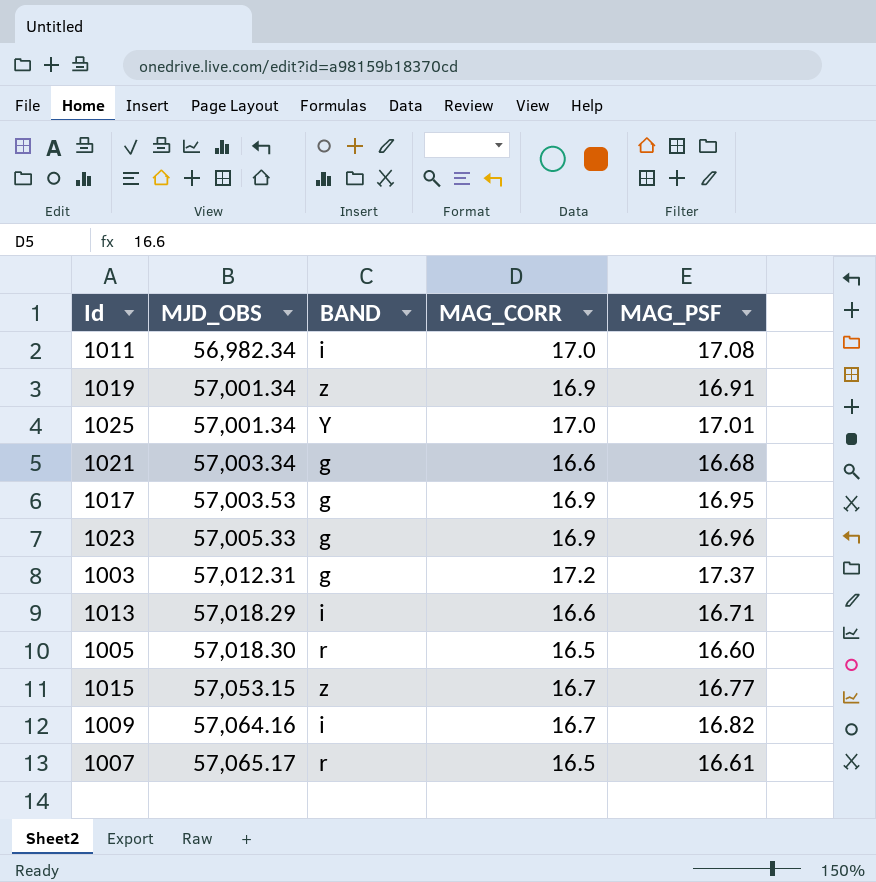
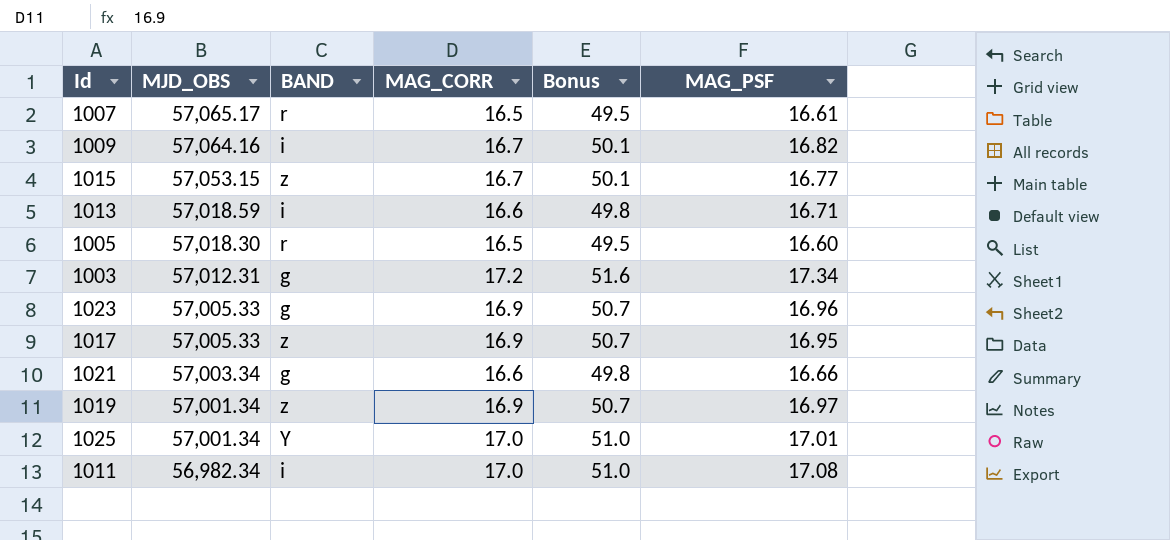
row order: MJD_OBS ascending -> MJD_OBS descending
column Bonus | formula: none -> [MAG_CORR] * 3
1013 | MJD_OBS: 57,018.29 -> 57,018.59
1003 | MAG_PSF: 17.37 -> 17.34
1017 | MJD_OBS: 57,003.53 -> 57,005.33
1017 | BAND: g -> z
1021 | MAG_PSF: 16.68 -> 16.66
1019 | MAG_PSF: 16.91 -> 16.97

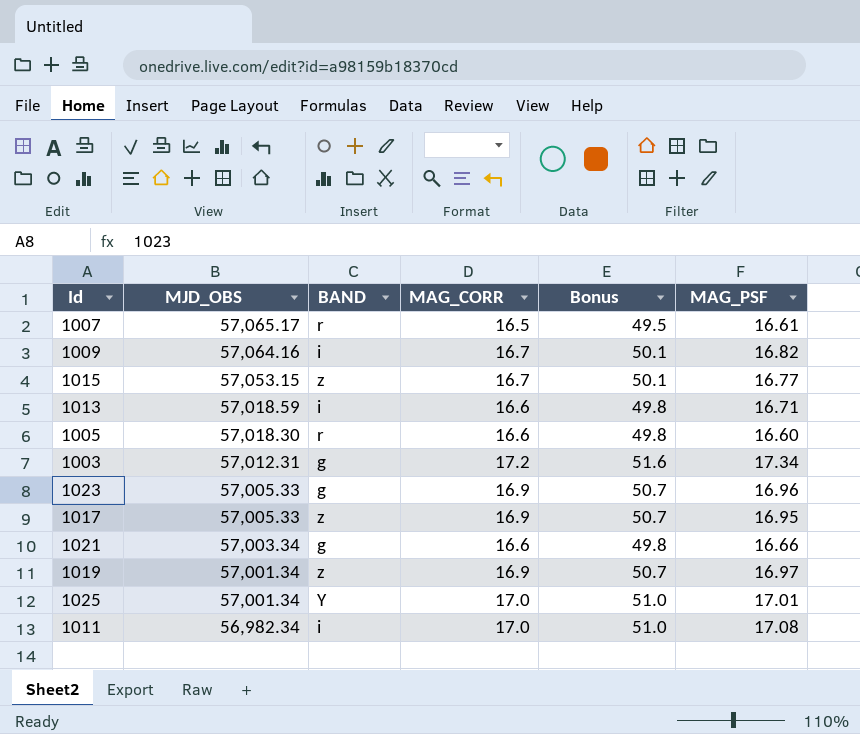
1005 | MAG_CORR: 16.5 -> 16.6
1005 | Bonus: 49.5 -> 49.8

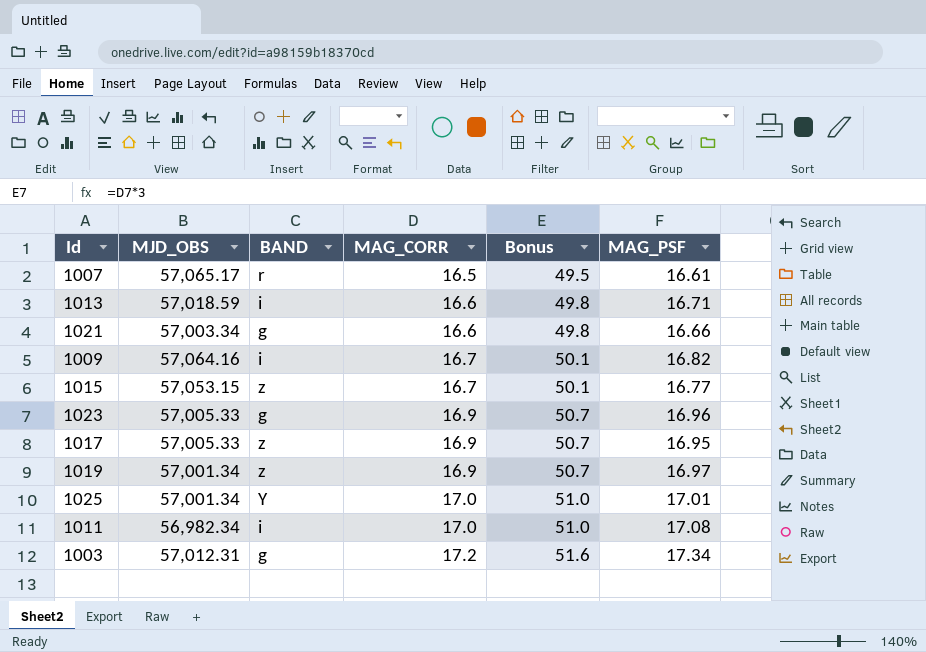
row order: MJD_OBS descending -> MAG_CORR ascending
row 1005: 57,018.30 | r | 16.6 | 49.8 | 16.60 -> none

